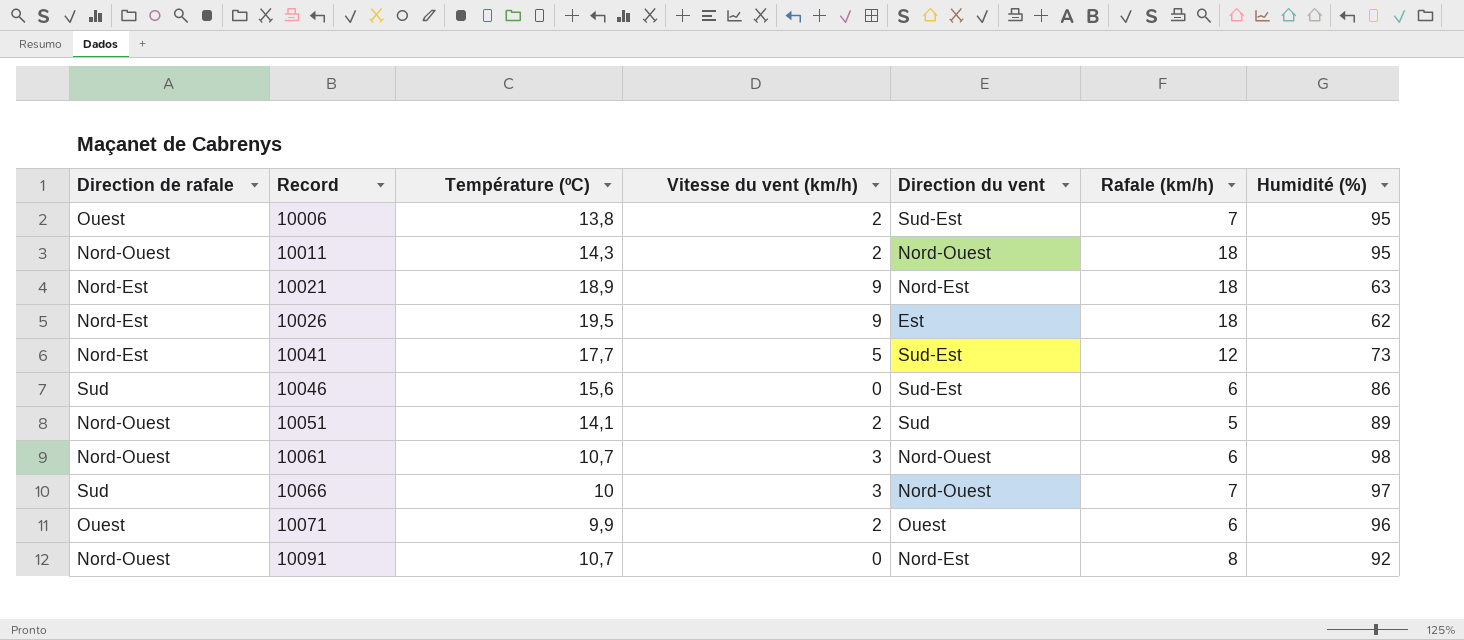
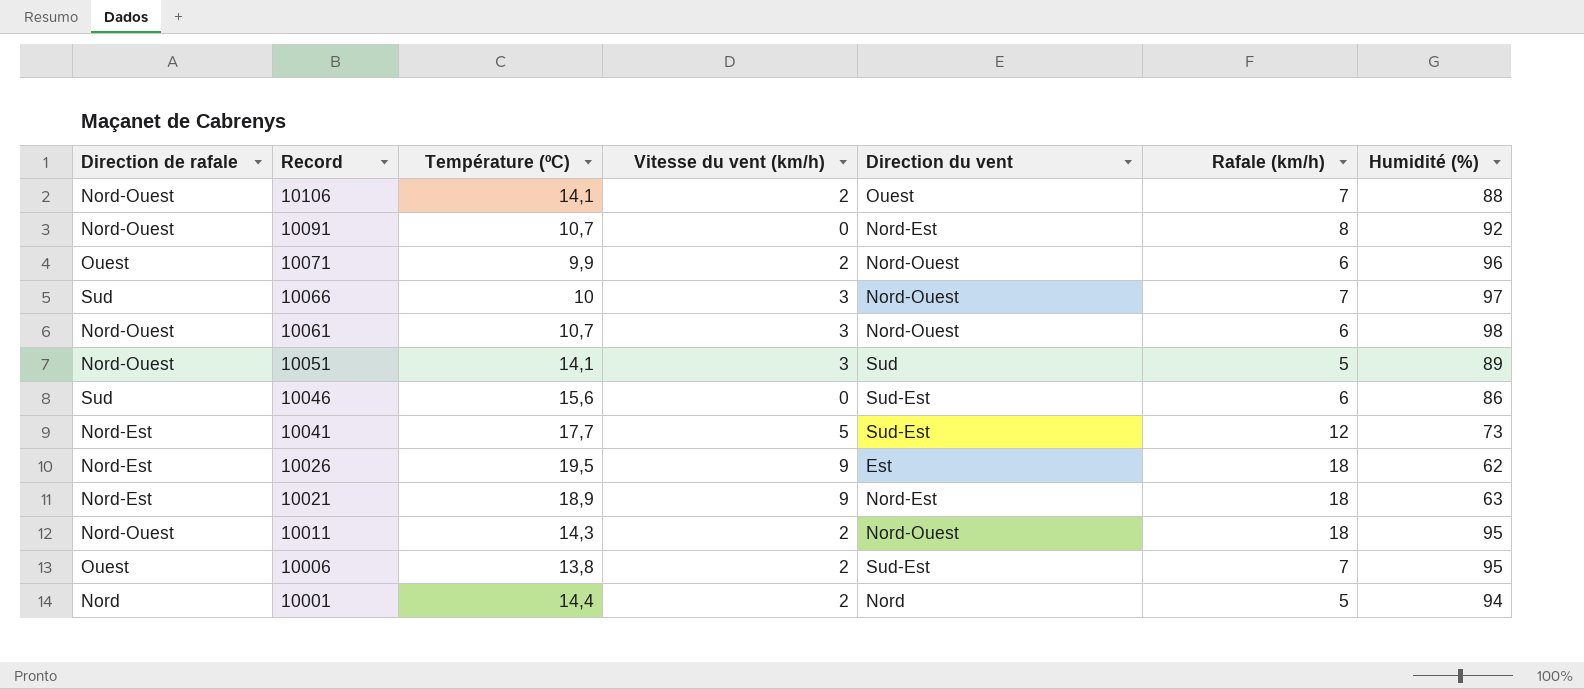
row order: Record ascending -> Record descending
row 10106: none -> Nord-Ouest | 14,1 | 2 | Ouest | 7 | 88
10071 | Direction du vent: Ouest -> Nord-Ouest
10051 | Vitesse du vent (km/h): 2 -> 3
row 10001: none -> Nord | 14,4 | 2 | Nord | 5 | 94

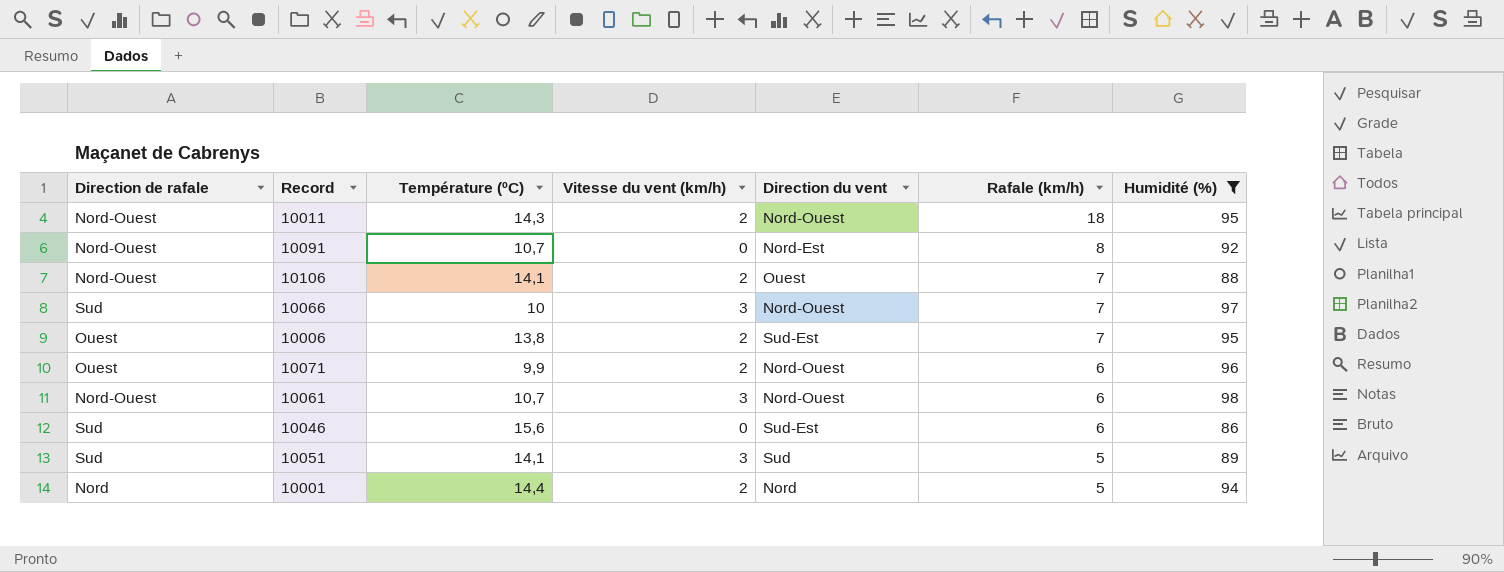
filter: none -> Humidité (%) >= 86
row order: Record descending -> Rafale (km/h) descending
10051 | Direction de rafale: Nord-Ouest -> Sud

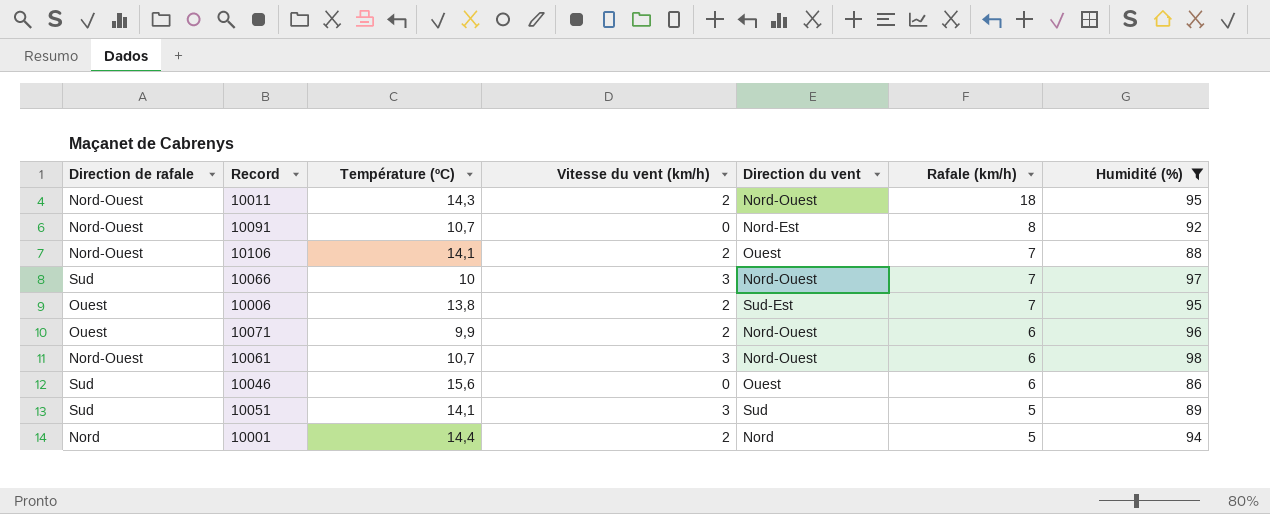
10046 | Direction du vent: Sud-Est -> Ouest

